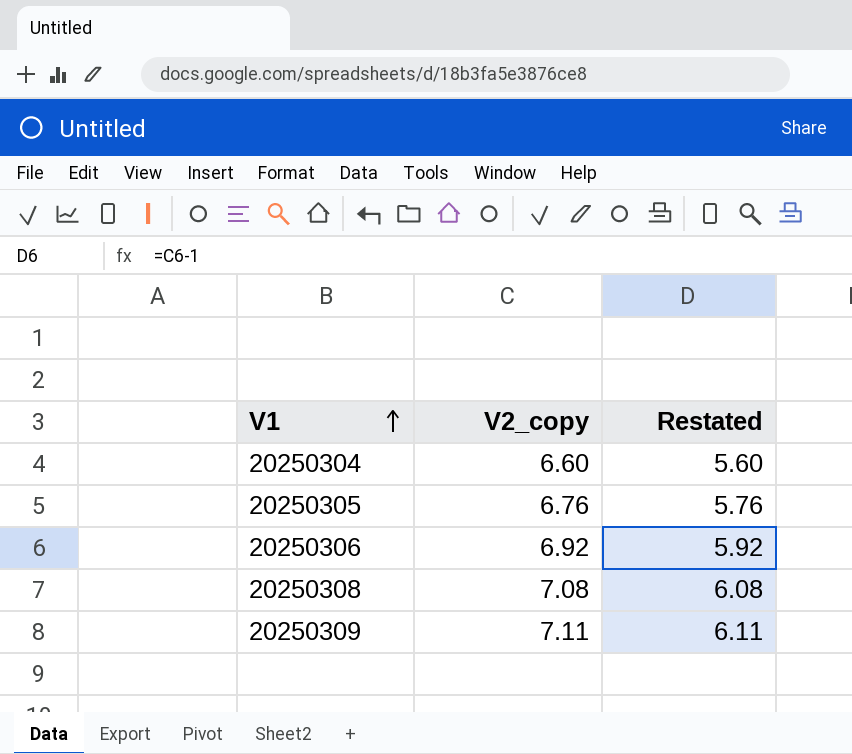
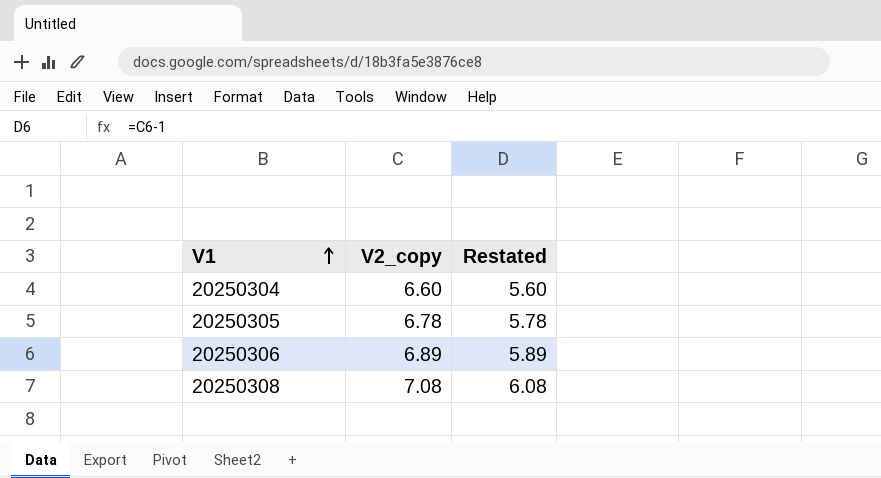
row 20250309: 7.11 | 6.11 -> none
20250305 | V2_copy: 6.76 -> 6.78
20250305 | Restated: 5.76 -> 5.78
20250306 | V2_copy: 6.92 -> 6.89
20250306 | Restated: 5.92 -> 5.89

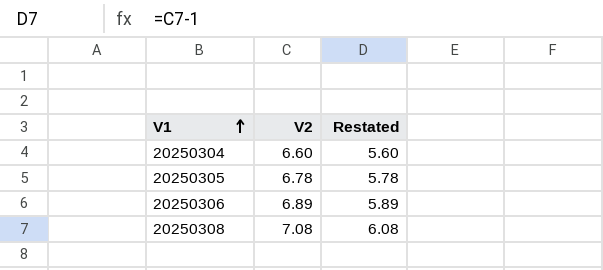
column name: V2_copy -> V2

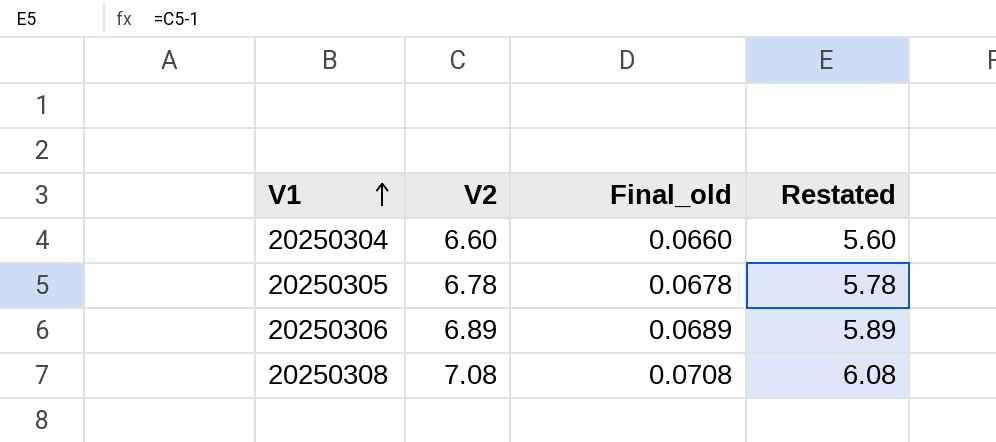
column Final_old | formula: none -> [V2] * 0.01

